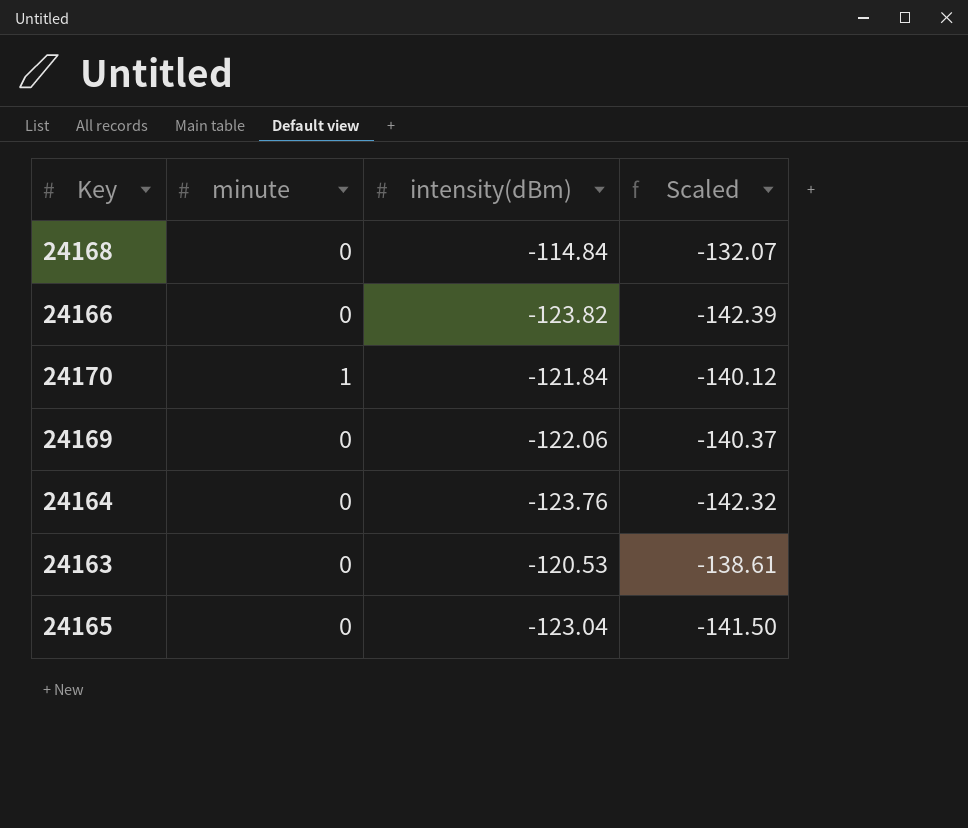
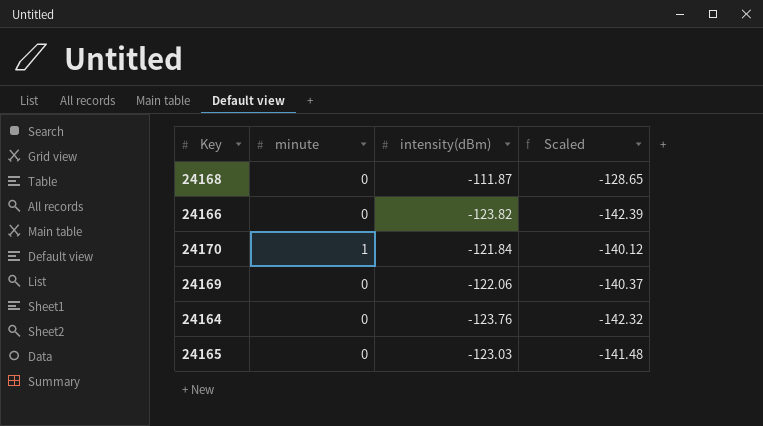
row 24163: 0 | -120.53 | -138.61 -> none
24168 | intensity(dBm): -114.84 -> -111.87
24168 | Scaled: -132.07 -> -128.65
24165 | intensity(dBm): -123.04 -> -123.03
24165 | Scaled: -141.50 -> -141.48

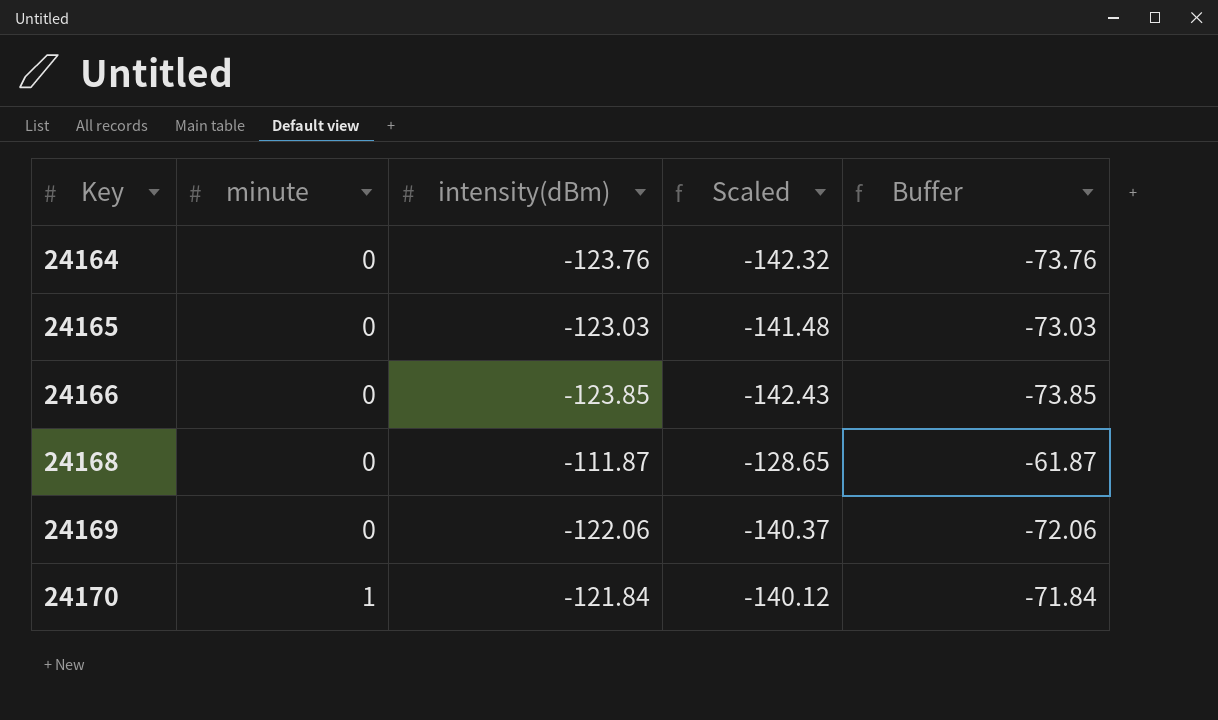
row order: none -> Key ascending
column Buffer | formula: none -> [intensity(dBm)] + 50
24166 | intensity(dBm): -123.82 -> -123.85
24166 | Scaled: -142.39 -> -142.43

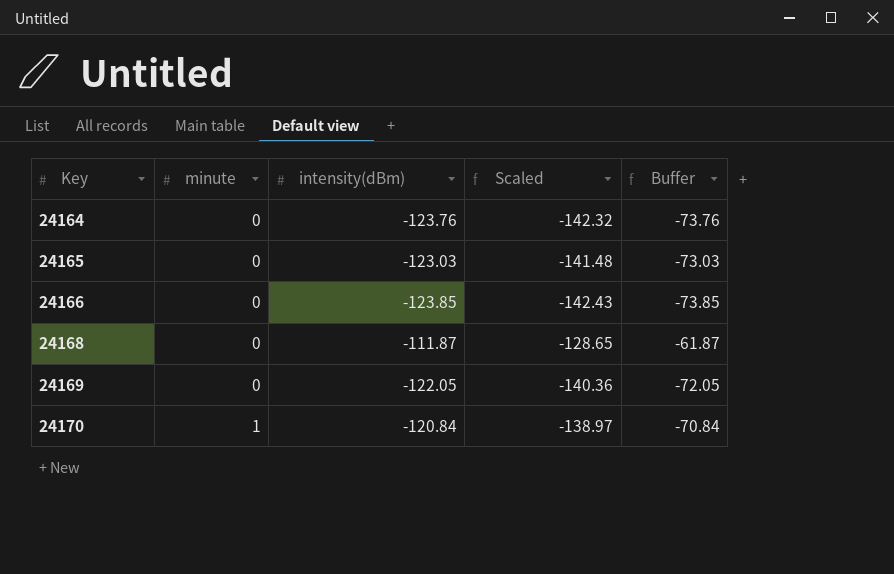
24169 | intensity(dBm): -122.06 -> -122.05
24169 | Scaled: -140.37 -> -140.36
24169 | Buffer: -72.06 -> -72.05
24170 | intensity(dBm): -121.84 -> -120.84
24170 | Scaled: -140.12 -> -138.97
24170 | Buffer: -71.84 -> -70.84

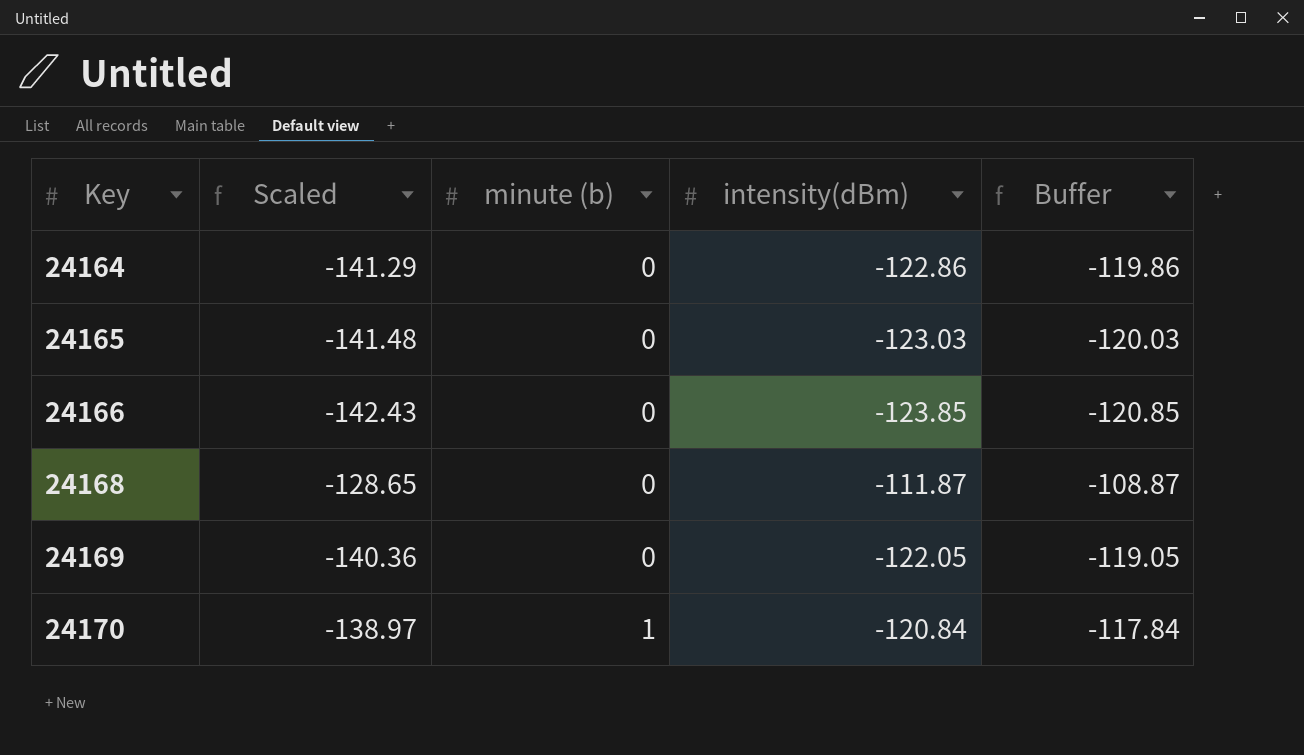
column Scaled | position: 4 -> 2
column name: minute -> minute (b)
column Buffer | formula: [intensity(dBm)] + 50 -> [intensity(dBm)] + 3
24164 | Scaled: -142.32 -> -141.29
24164 | intensity(dBm): -123.76 -> -122.86

